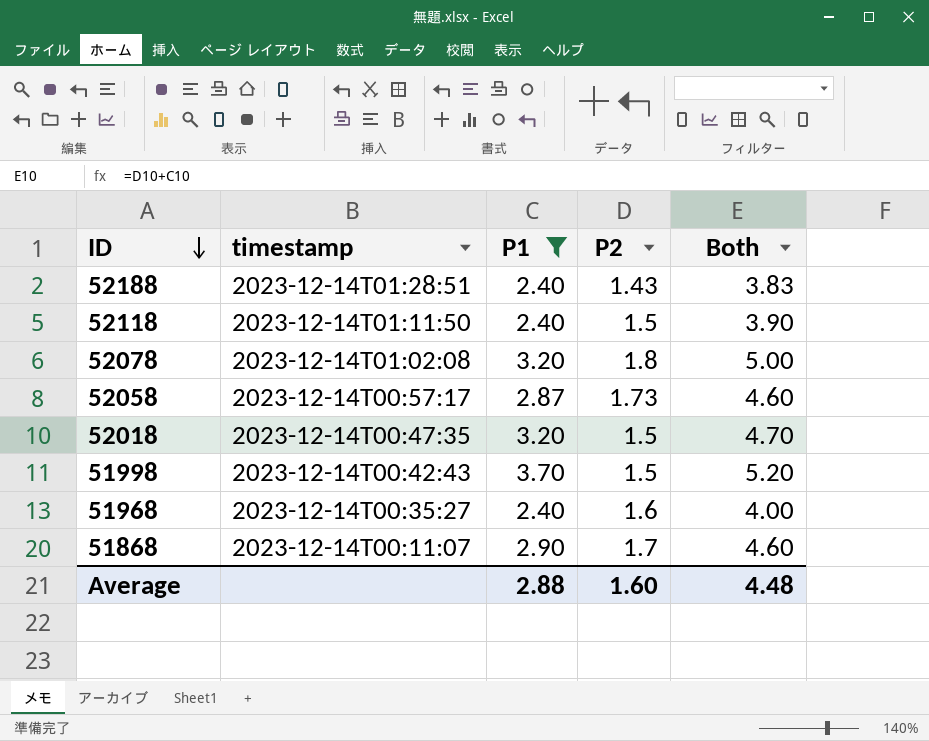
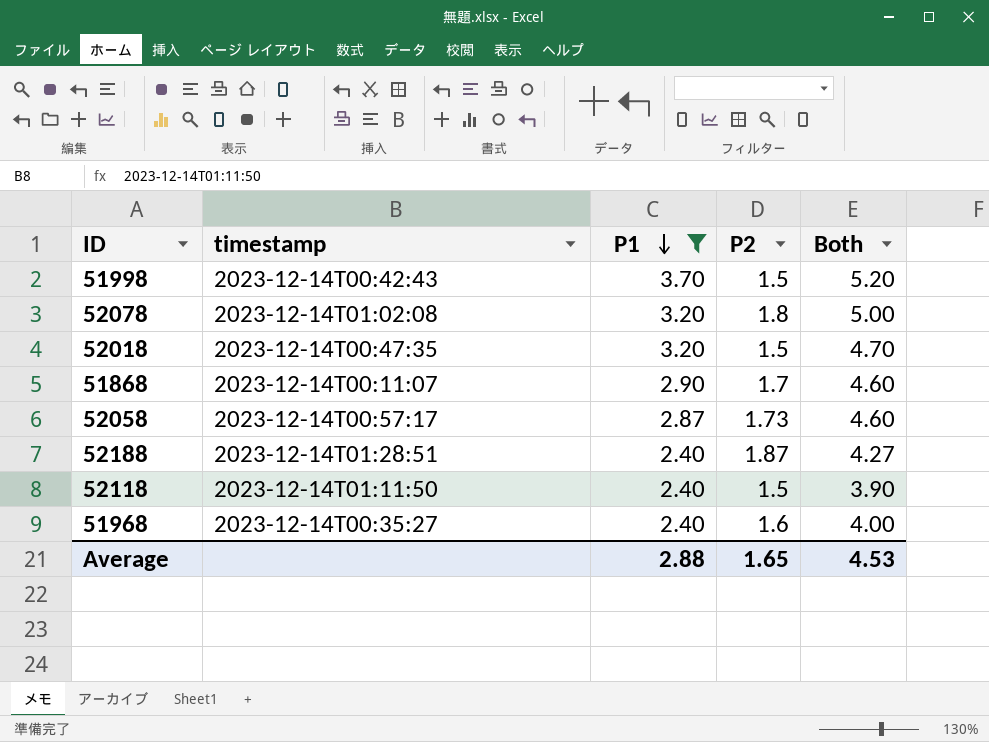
row order: ID descending -> P1 descending
52188 | P2: 1.43 -> 1.87
52188 | Both: 3.83 -> 4.27
Average | P2: 1.60 -> 1.65
Average | Both: 4.48 -> 4.53

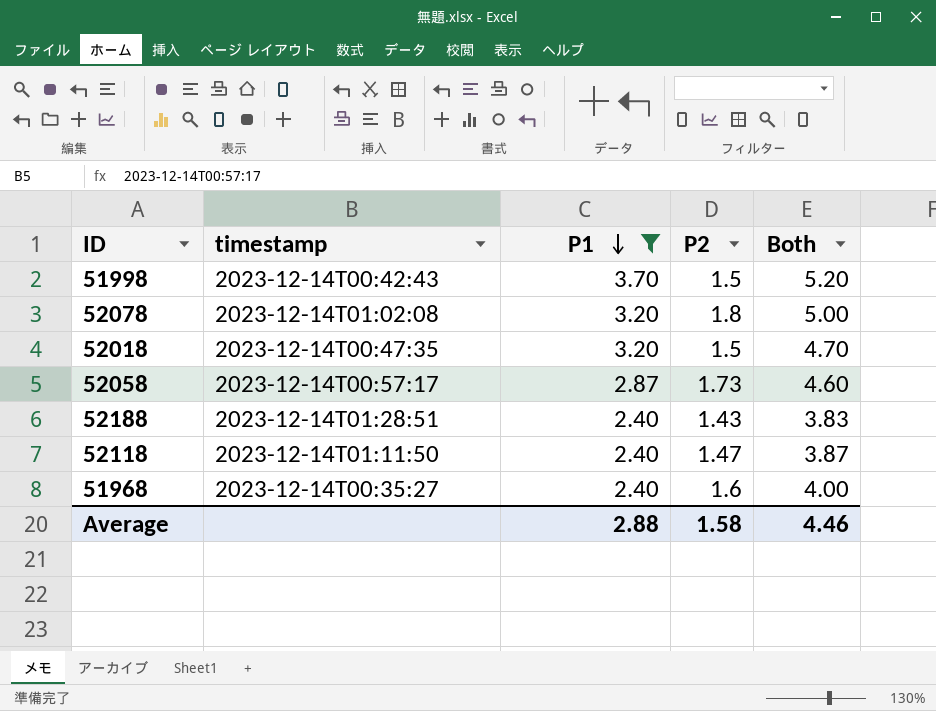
row 51868: 2023-12-14T00:11:07 | 2.90 | 1.7 | 4.60 -> none
52188 | P2: 1.87 -> 1.43
52188 | Both: 4.27 -> 3.83
52118 | P2: 1.5 -> 1.47
52118 | Both: 3.90 -> 3.87
Average | P2: 1.65 -> 1.58
Average | Both: 4.53 -> 4.46

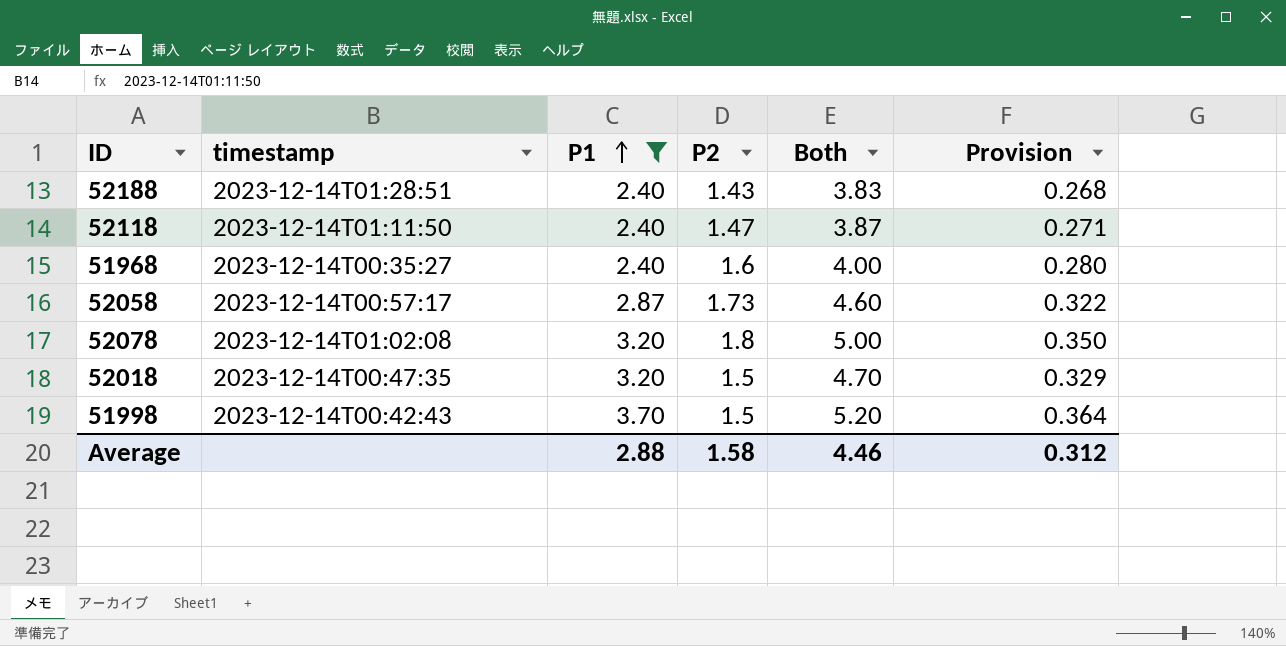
row order: P1 descending -> P1 ascending
column Provision | formula: none -> [Both] * 0.07

